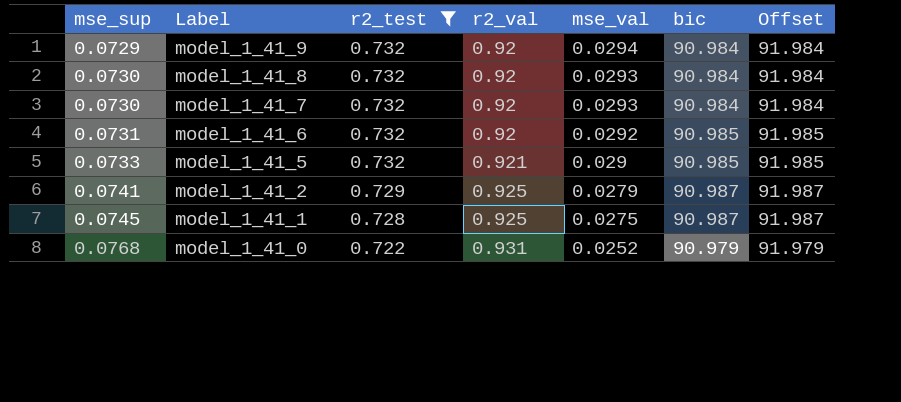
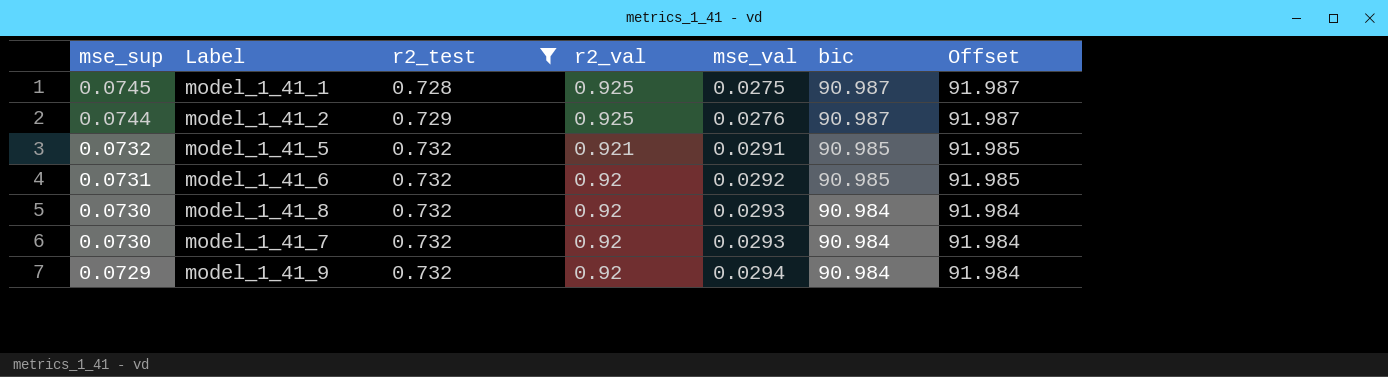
row order: mse_sup ascending -> mse_sup descending
row model_1_41_0: 0.0768 | 0.722 | 0.931 | 0.0252 | 90.979 | 91.979 -> none
model_1_41_2 | mse_sup: 0.0741 -> 0.0744
model_1_41_2 | mse_val: 0.0279 -> 0.0276
model_1_41_5 | mse_sup: 0.0733 -> 0.0732
model_1_41_5 | mse_val: 0.029 -> 0.0291

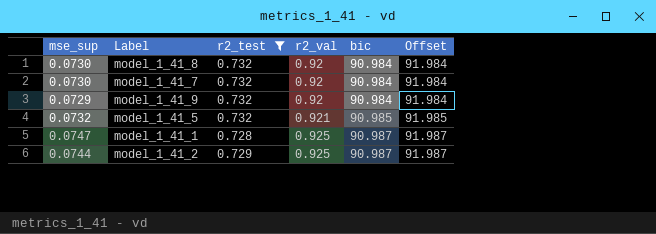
row order: mse_sup descending -> r2_val ascending
column mse_val | position: 5 -> none
row model_1_41_6: 0.0731 | 0.732 | 0.92 | 0.0292 | 90.985 | 91.985 -> none
model_1_41_1 | mse_sup: 0.0745 -> 0.0747

